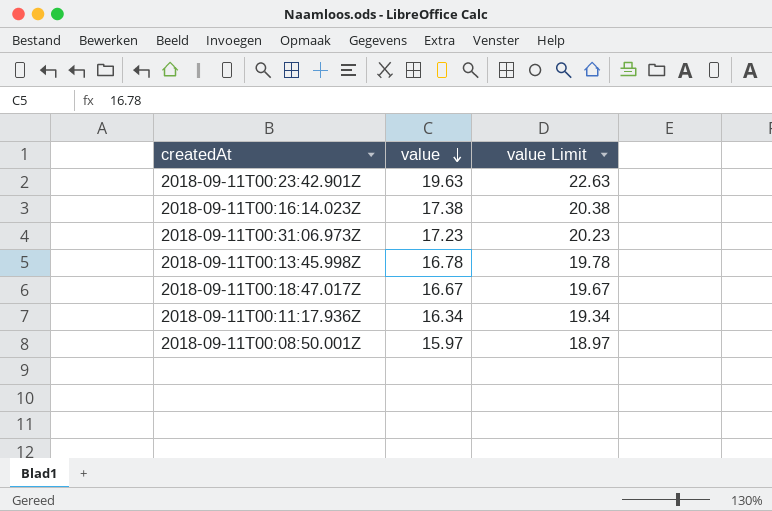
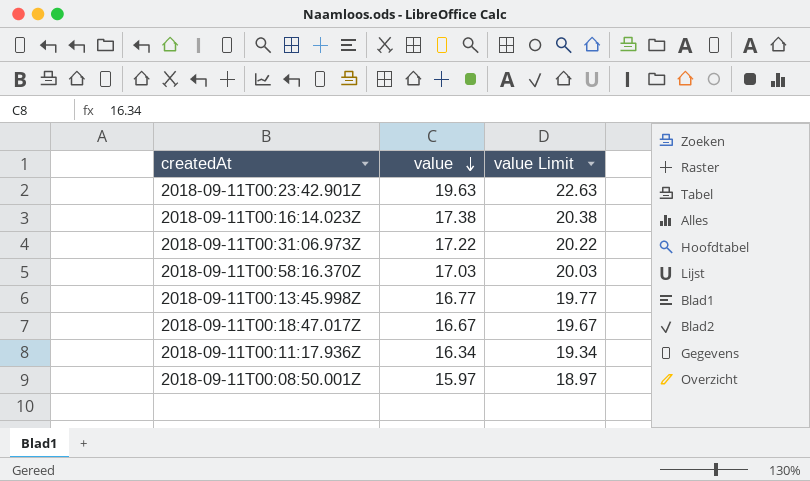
2018-09-11T00:31:06.973Z | value: 17.23 -> 17.22
2018-09-11T00:31:06.973Z | value Limit: 20.23 -> 20.22
row 2018-09-11T00:58:16.370Z: none -> 17.03 | 20.03
2018-09-11T00:13:45.998Z | value: 16.78 -> 16.77
2018-09-11T00:13:45.998Z | value Limit: 19.78 -> 19.77

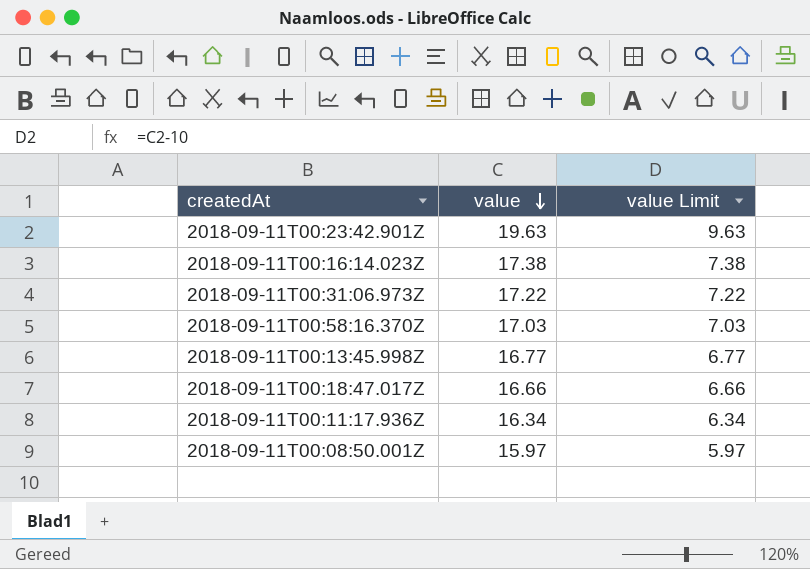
column value Limit | formula: [value] + 3 -> [value] - 10
2018-09-11T00:18:47.017Z | value: 16.67 -> 16.66

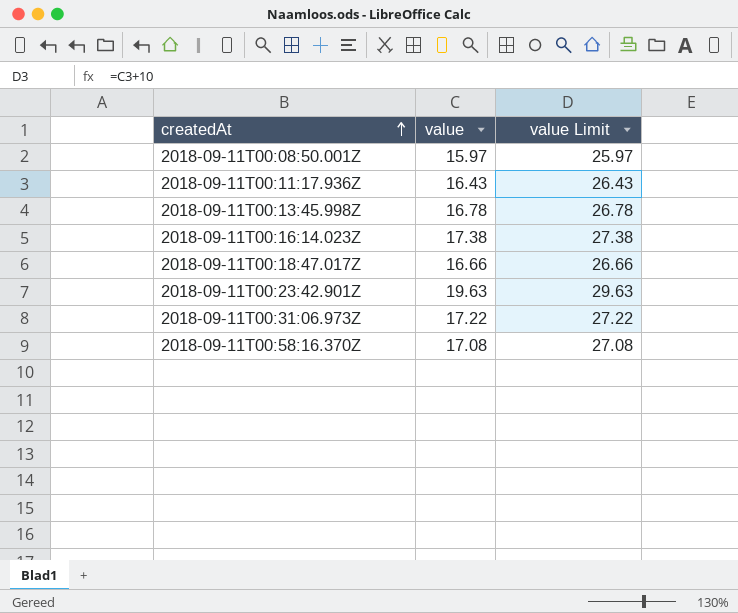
row order: value descending -> createdAt ascending
column value Limit | formula: [value] - 10 -> [value] + 10
2018-09-11T00:11:17.936Z | value: 16.34 -> 16.43
2018-09-11T00:13:45.998Z | value: 16.77 -> 16.78
2018-09-11T00:58:16.370Z | value: 17.03 -> 17.08

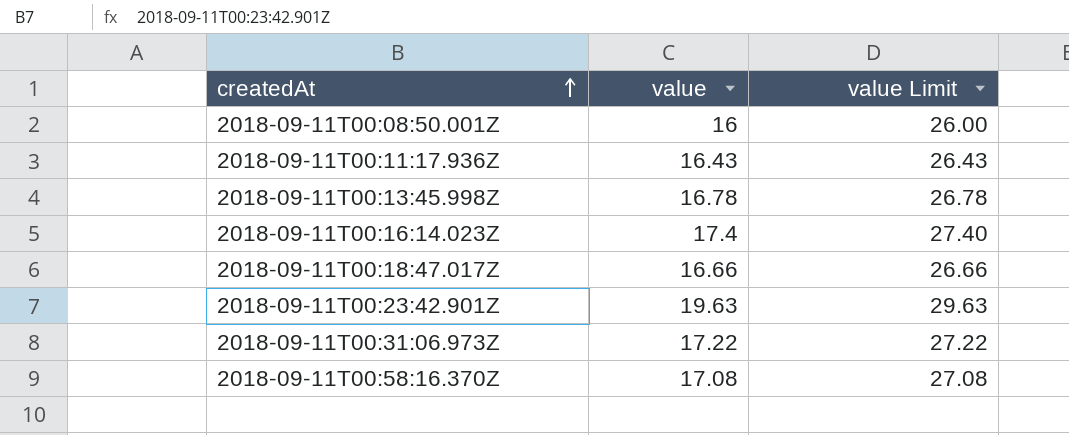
2018-09-11T00:08:50.001Z | value: 15.97 -> 16
2018-09-11T00:08:50.001Z | value Limit: 25.97 -> 26.00
2018-09-11T00:16:14.023Z | value: 17.38 -> 17.4
2018-09-11T00:16:14.023Z | value Limit: 27.38 -> 27.40

